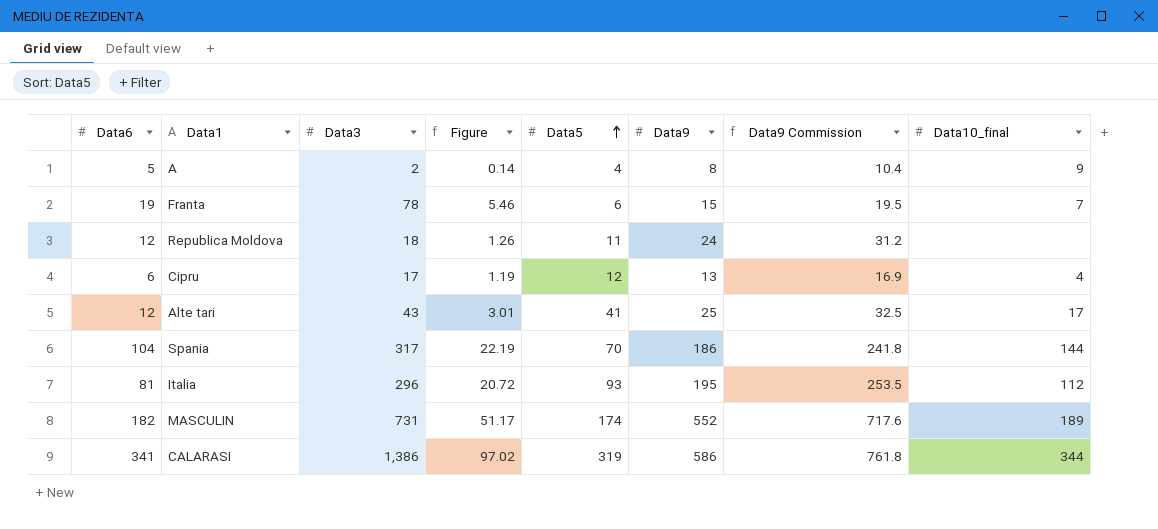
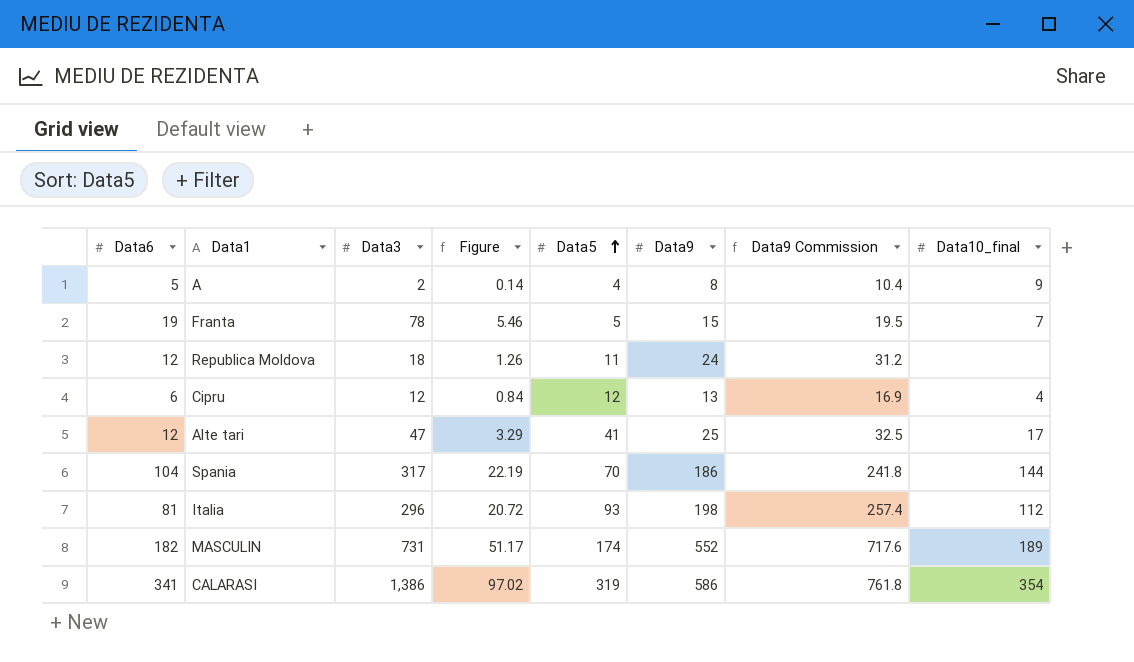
Franta | Data5: 6 -> 5
Cipru | Data3: 17 -> 12
Cipru | Figure: 1.19 -> 0.84
Alte tari | Data3: 43 -> 47
Alte tari | Figure: 3.01 -> 3.29
Italia | Data9: 195 -> 198
Italia | Data9 Commission: 253.5 -> 257.4
CALARASI | Data10_final: 344 -> 354

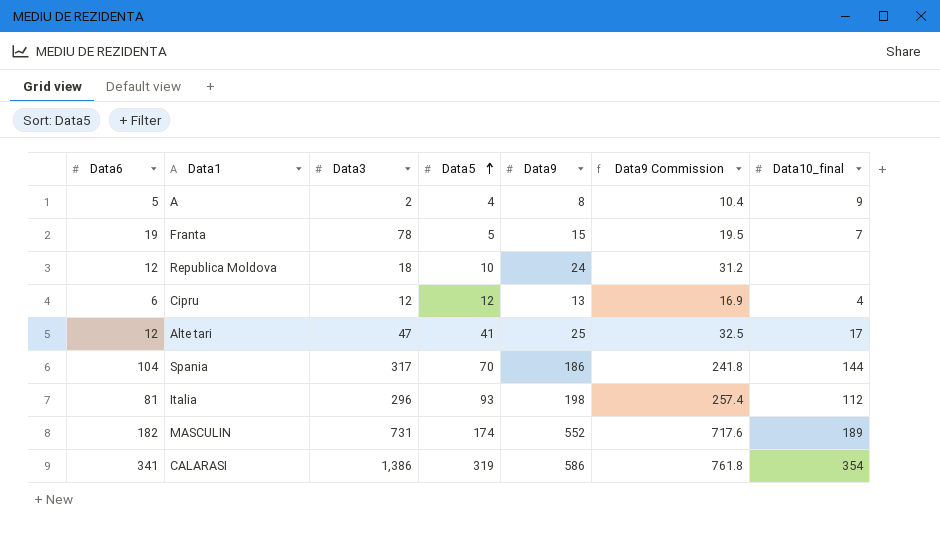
column Figure | formula: [Data3] * 0.07 -> none
Republica Moldova | Data5: 11 -> 10

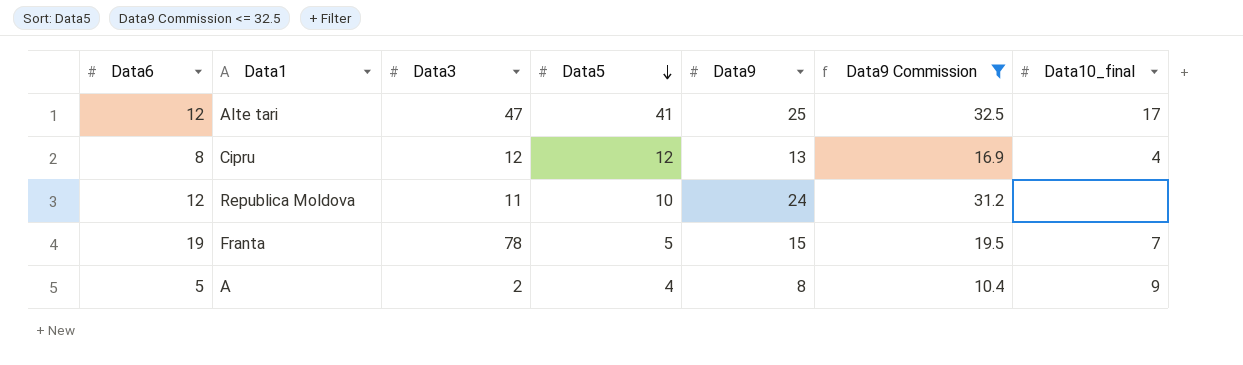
filter: none -> Data9 Commission <= 32.5
row order: Data5 ascending -> Data5 descending
Cipru | Data6: 6 -> 8
Republica Moldova | Data3: 18 -> 11

